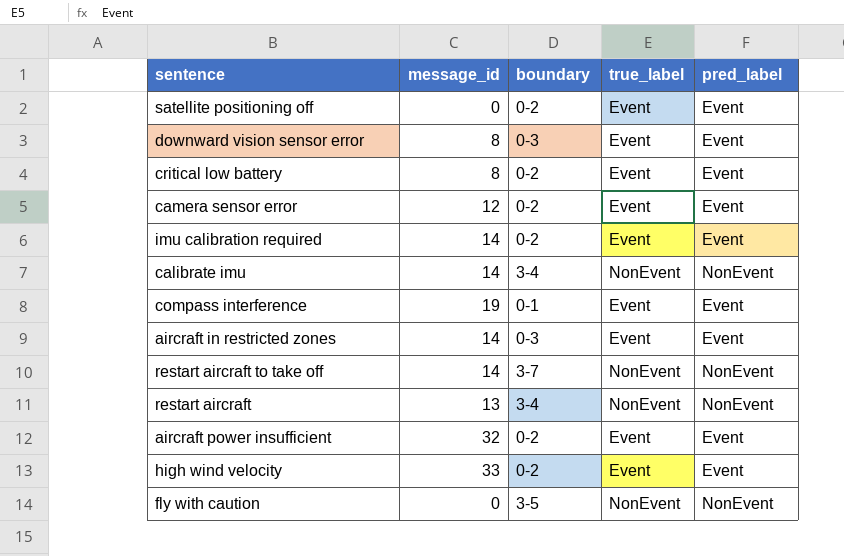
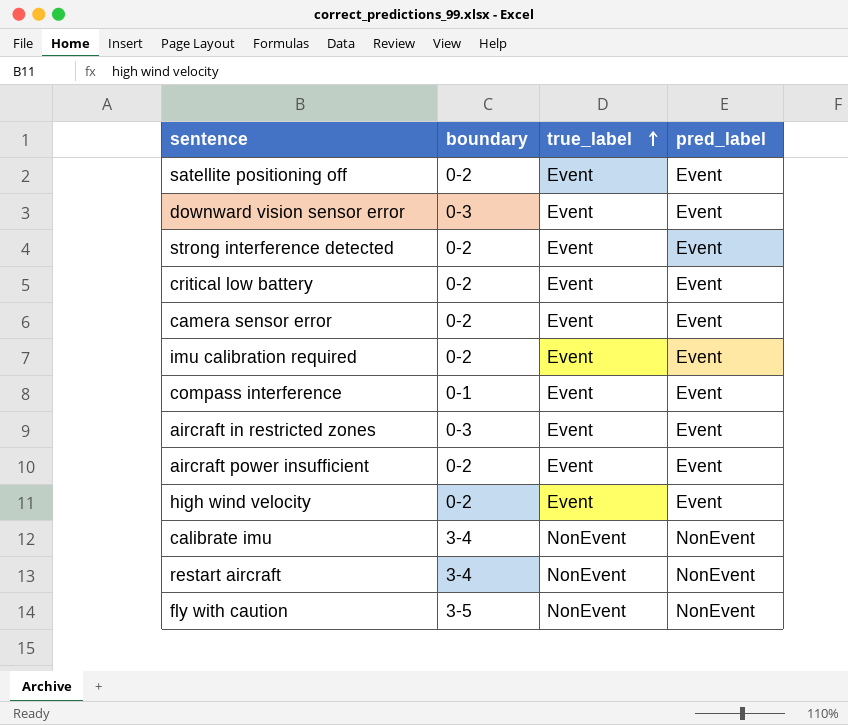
row order: none -> true_label ascending
column message_id | position: 2 -> none
row restart aircraft to take off: 14 | 3-7 | NonEvent | NonEvent -> none
row strong interference detected: none -> 0-2 | Event | Event

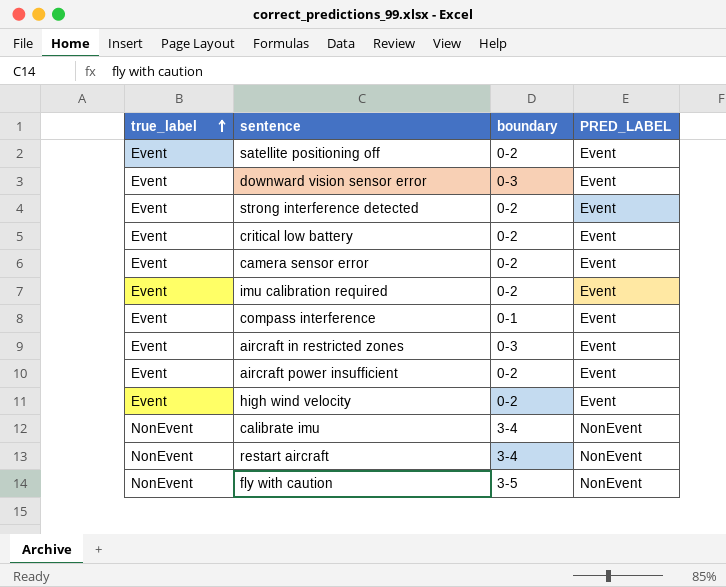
column true_label | position: 3 -> 1
column name: pred_label -> PRED_LABEL

